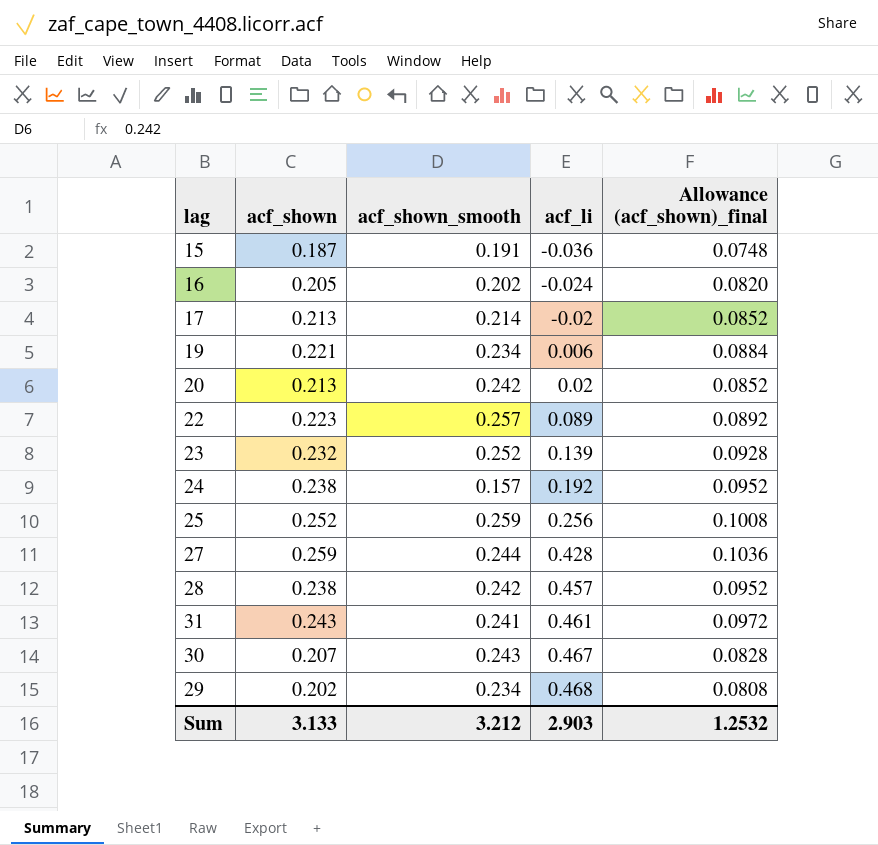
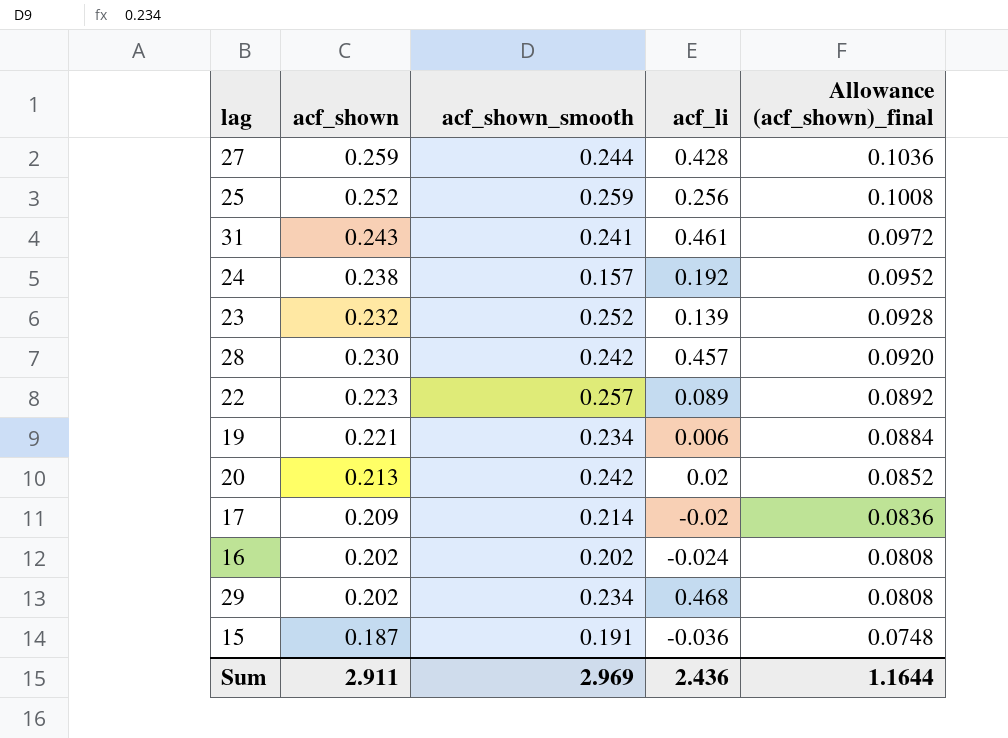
row order: acf_li ascending -> acf_shown descending
row 30: 0.207 | 0.243 | 0.467 | 0.0828 -> none
28 | acf_shown: 0.238 -> 0.230
28 | Allowance (acf_shown)_final: 0.0952 -> 0.0920
17 | acf_shown: 0.213 -> 0.209
17 | Allowance (acf_shown)_final: 0.0852 -> 0.0836
16 | acf_shown: 0.205 -> 0.202
16 | Allowance (acf_shown)_final: 0.0820 -> 0.0808
Sum | acf_shown: 3.133 -> 2.911
Sum | acf_shown_smooth: 3.212 -> 2.969
Sum | acf_li: 2.903 -> 2.436
Sum | Allowance (acf_shown)_final: 1.2532 -> 1.1644

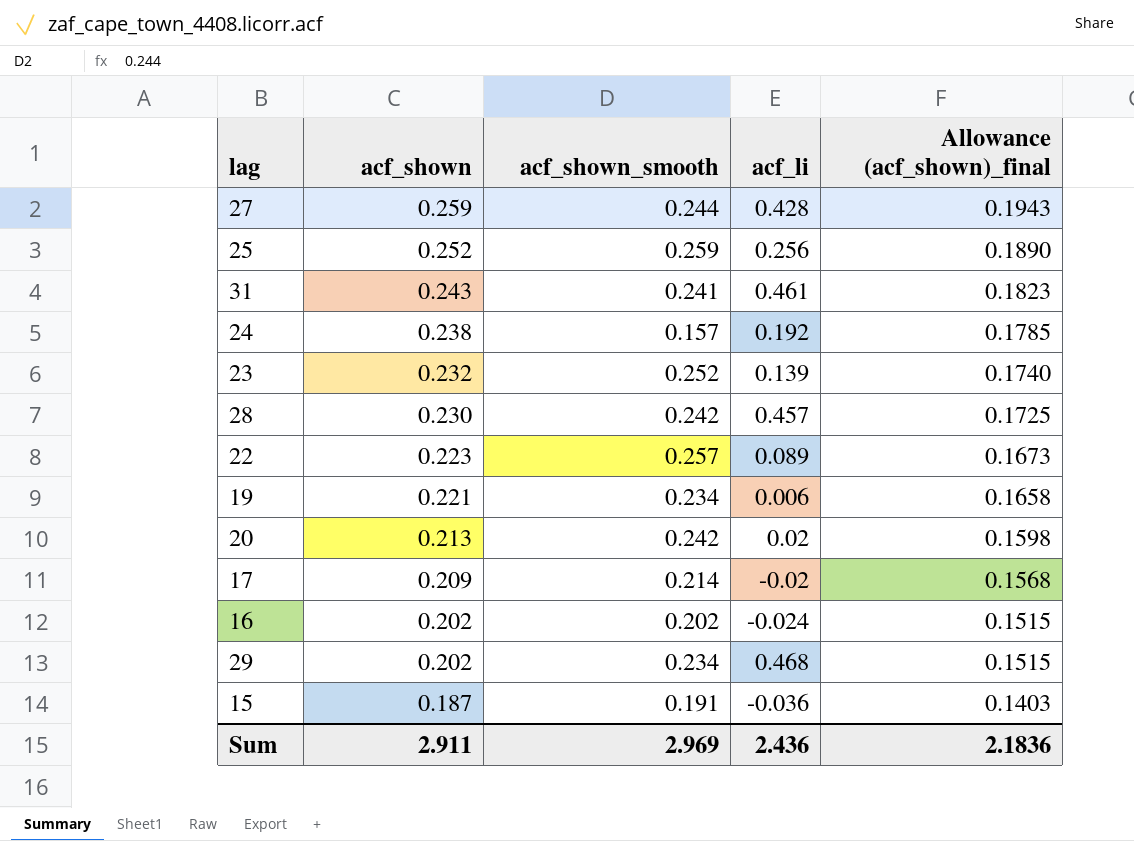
column Allowance (acf_shown)_final | formula: [acf_shown] * 0.4 -> [acf_shown] * 0.75
Sum | Allowance (acf_shown)_final: 1.1644 -> 2.1836

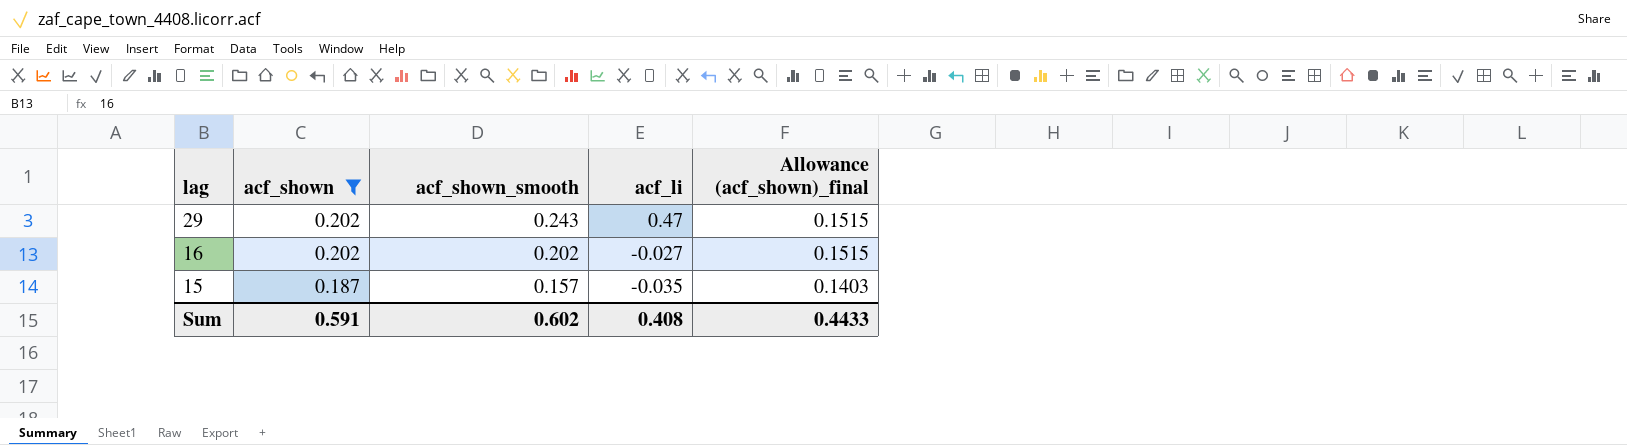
filter: none -> acf_shown <= 0.202
row order: acf_shown descending -> lag descending
29 | acf_shown_smooth: 0.234 -> 0.243
29 | acf_li: 0.468 -> 0.47
16 | acf_li: -0.024 -> -0.027
15 | acf_shown_smooth: 0.191 -> 0.157
15 | acf_li: -0.036 -> -0.035
Sum | acf_shown: 2.911 -> 0.591
Sum | acf_shown_smooth: 2.969 -> 0.602
Sum | acf_li: 2.436 -> 0.408
Sum | Allowance (acf_shown)_final: 2.1836 -> 0.4433

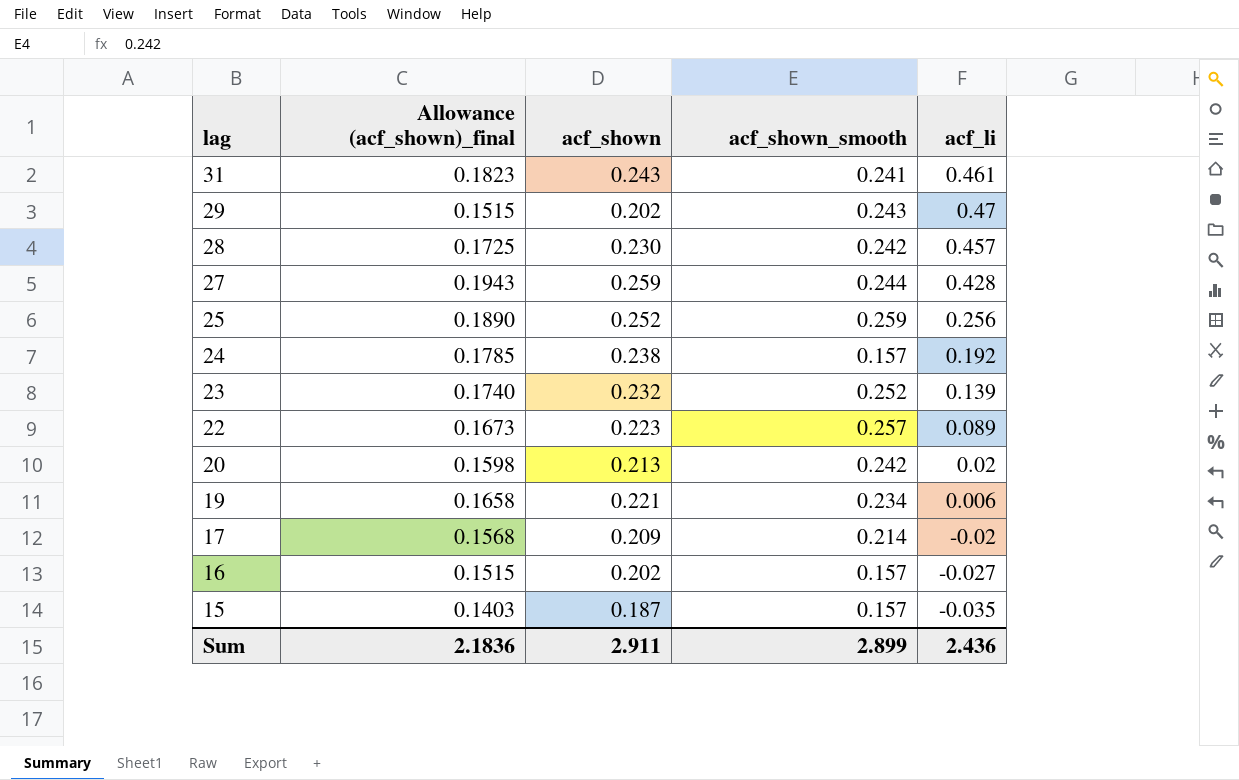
filter: acf_shown <= 0.202 -> none
column Allowance (acf_shown)_final | position: 5 -> 2
16 | acf_shown_smooth: 0.202 -> 0.157
Sum | Allowance (acf_shown)_final: 0.4433 -> 2.1836
Sum | acf_shown: 0.591 -> 2.911
Sum | acf_shown_smooth: 0.602 -> 2.899
Sum | acf_li: 0.408 -> 2.436

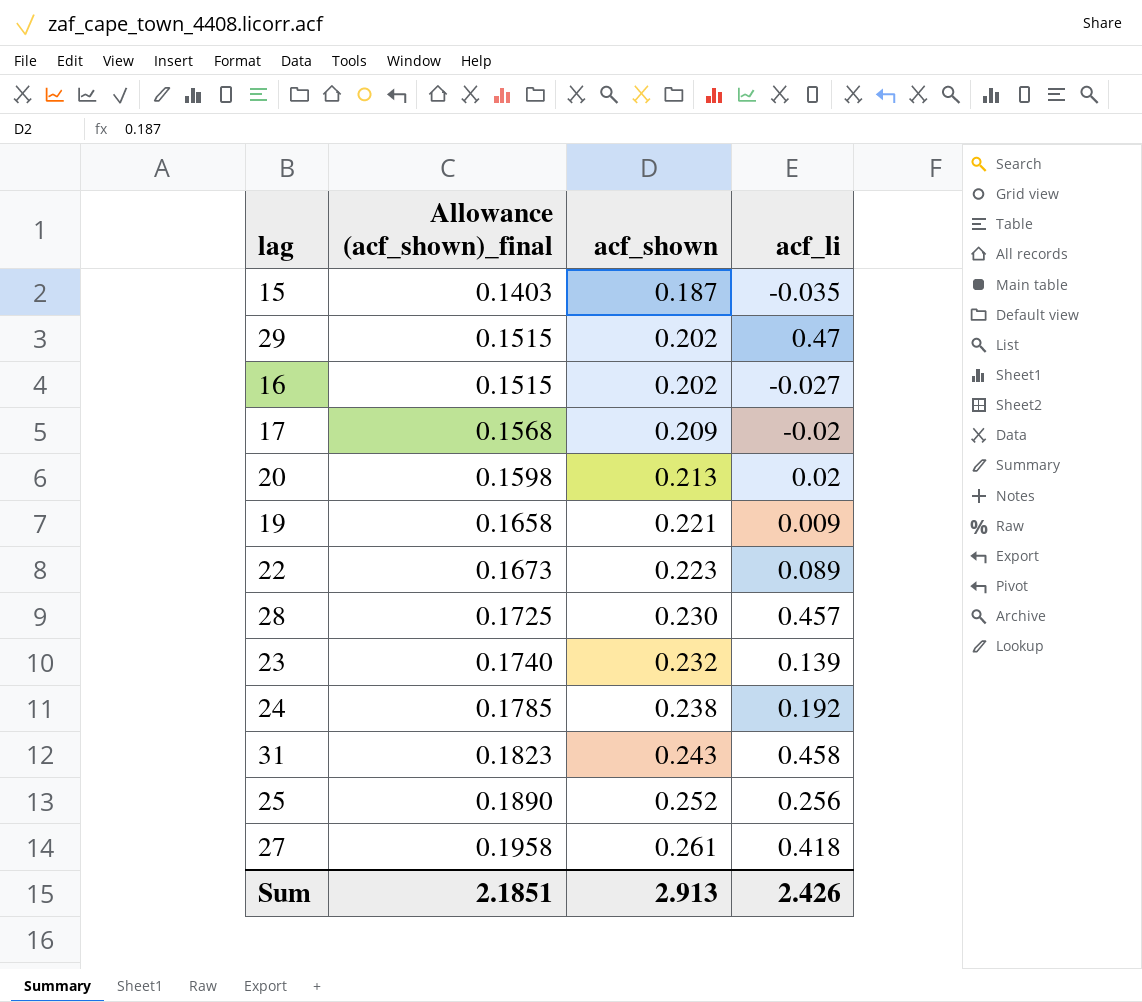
row order: lag descending -> Allowance (acf_shown)_final ascending
column acf_shown_smooth | position: 4 -> none
19 | acf_li: 0.006 -> 0.009
31 | acf_li: 0.461 -> 0.458
27 | Allowance (acf_shown)_final: 0.1943 -> 0.1958
27 | acf_shown: 0.259 -> 0.261
27 | acf_li: 0.428 -> 0.418
Sum | Allowance (acf_shown)_final: 2.1836 -> 2.1851
Sum | acf_shown: 2.911 -> 2.913
Sum | acf_li: 2.436 -> 2.426

